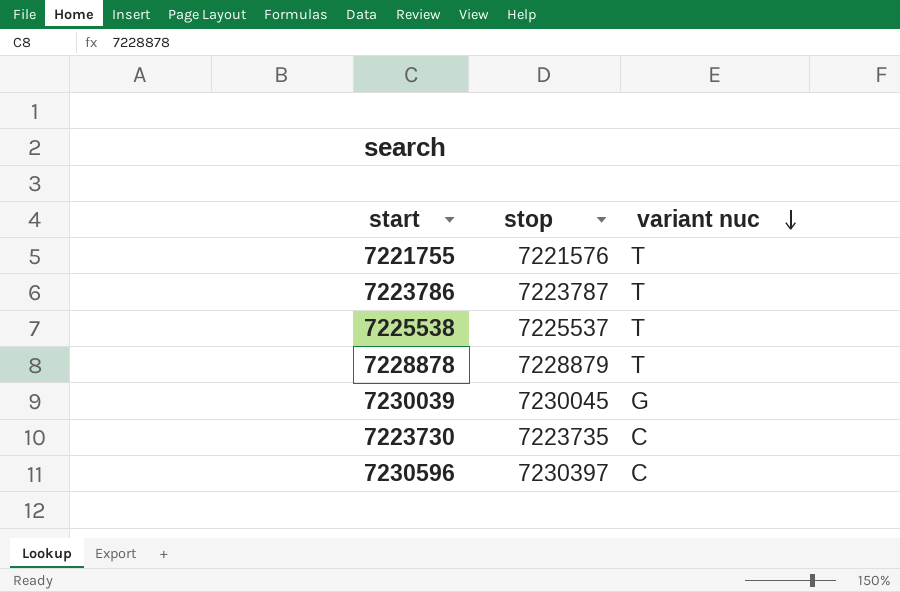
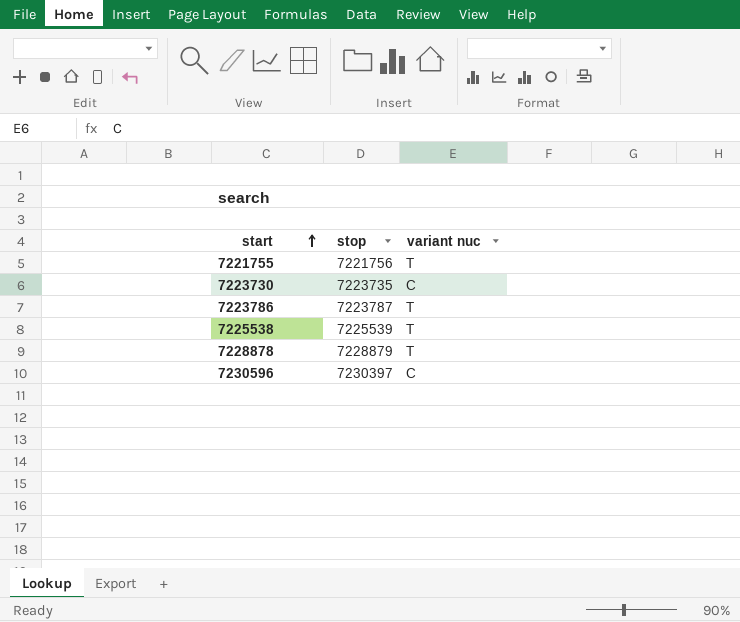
row order: variant nuc descending -> start ascending
row 7230039: 7230045 | G -> none
7221755 | stop: 7221576 -> 7221756
7225538 | stop: 7225537 -> 7225539

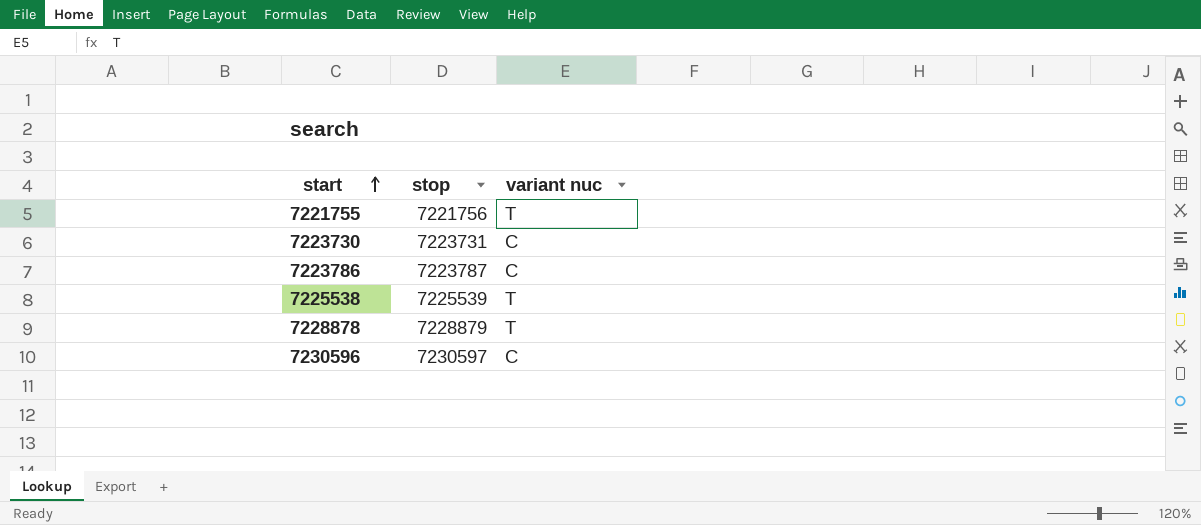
7223730 | stop: 7223735 -> 7223731
7223786 | variant nuc: T -> C
7230596 | stop: 7230397 -> 7230597

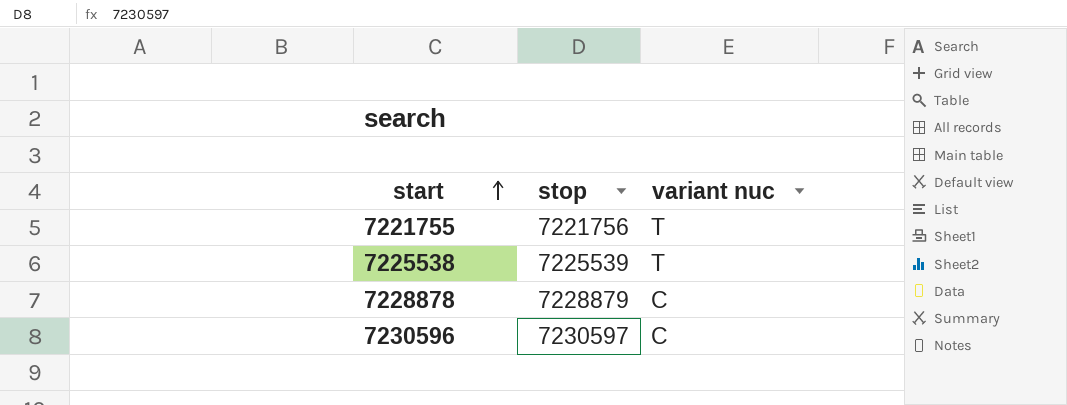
row 7223730: 7223731 | C -> none
row 7223786: 7223787 | C -> none
7228878 | variant nuc: T -> C

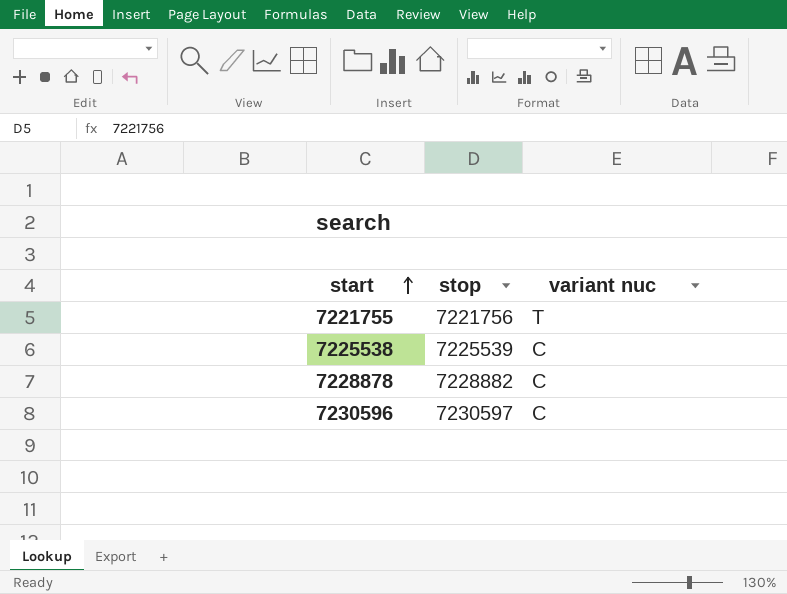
7225538 | variant nuc: T -> C
7228878 | stop: 7228879 -> 7228882

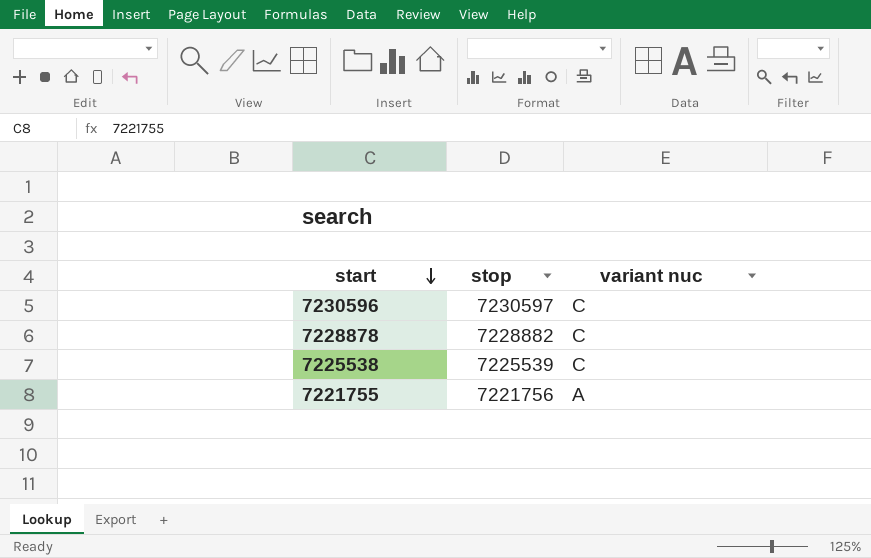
row order: start ascending -> start descending
7221755 | variant nuc: T -> A

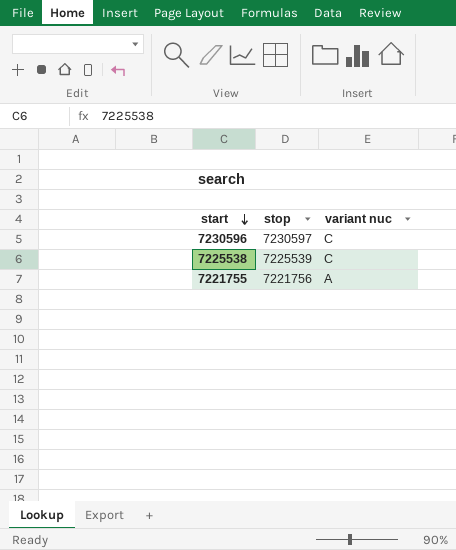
row 7228878: 7228882 | C -> none

